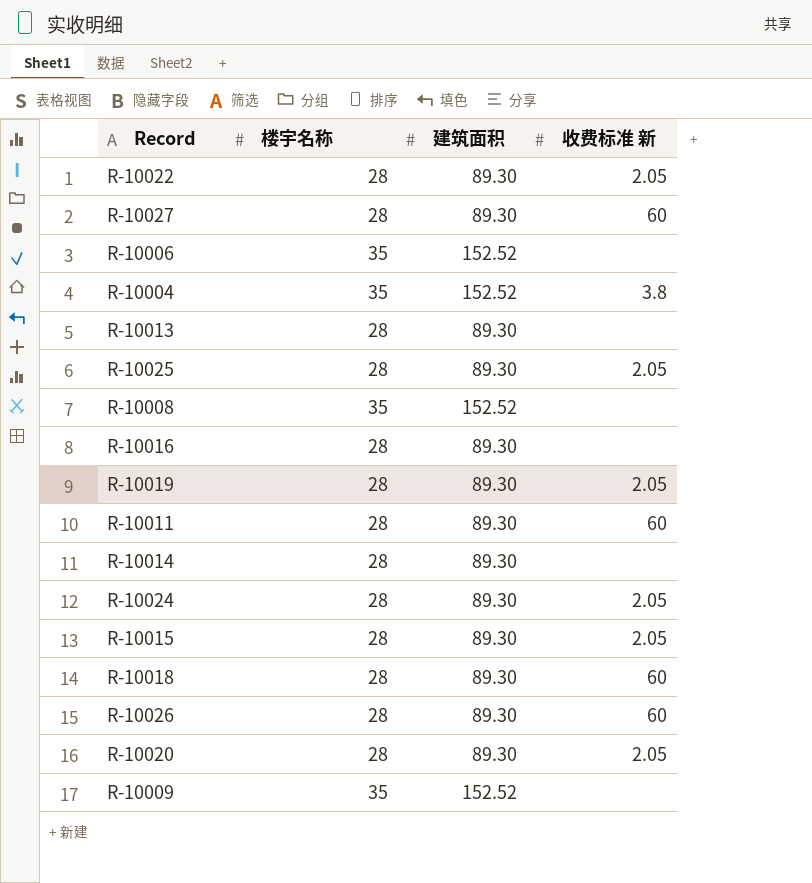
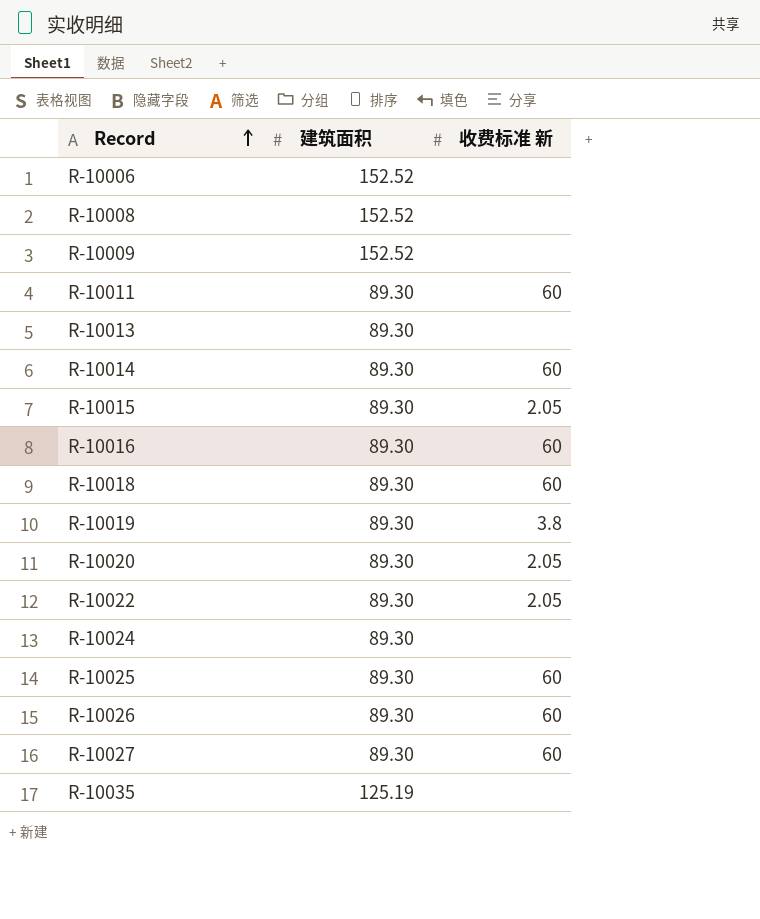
row order: none -> Record ascending
column 楼宇名称 | position: 2 -> none
row R-10004: 35 | 152.52 | 3.8 -> none
R-10014 | 收费标准 新: none -> 60
R-10016 | 收费标准 新: none -> 60
R-10019 | 收费标准 新: 2.05 -> 3.8
R-10024 | 收费标准 新: 2.05 -> none
R-10025 | 收费标准 新: 2.05 -> 60
row R-10035: none -> 125.19 | none

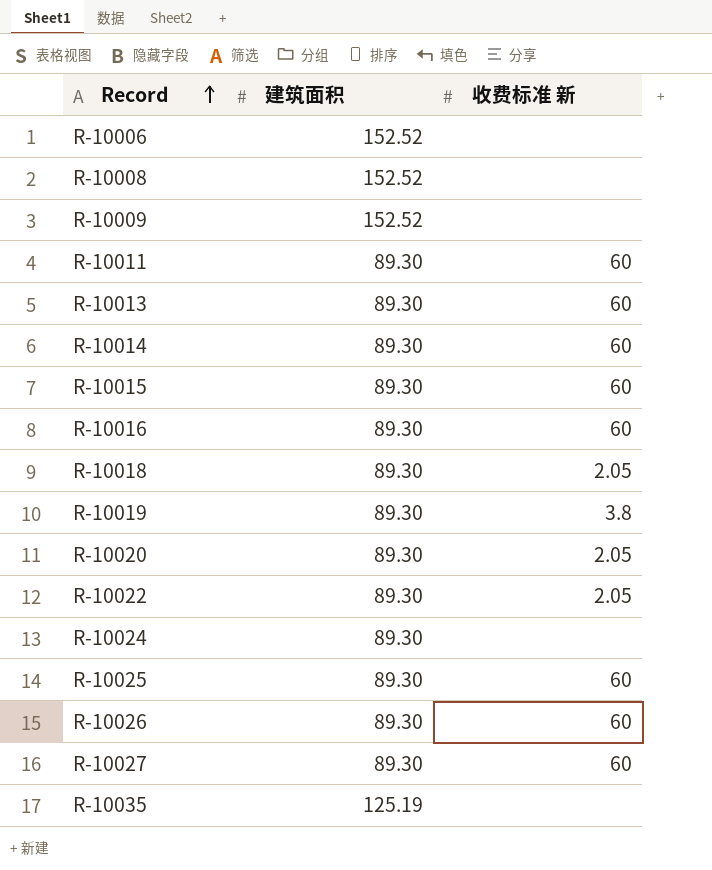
R-10013 | 收费标准 新: none -> 60
R-10015 | 收费标准 新: 2.05 -> 60
R-10018 | 收费标准 新: 60 -> 2.05

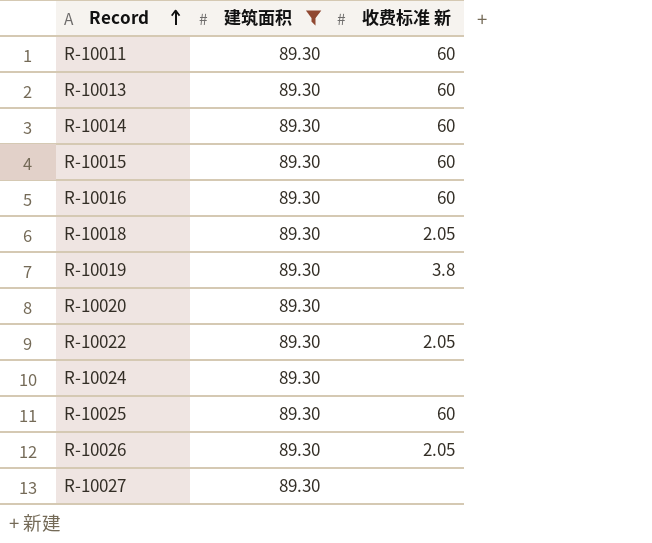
filter: none -> 建筑面积 = 89.30
R-10020 | 收费标准 新: 2.05 -> none
R-10026 | 收费标准 新: 60 -> 2.05
R-10027 | 收费标准 新: 60 -> none

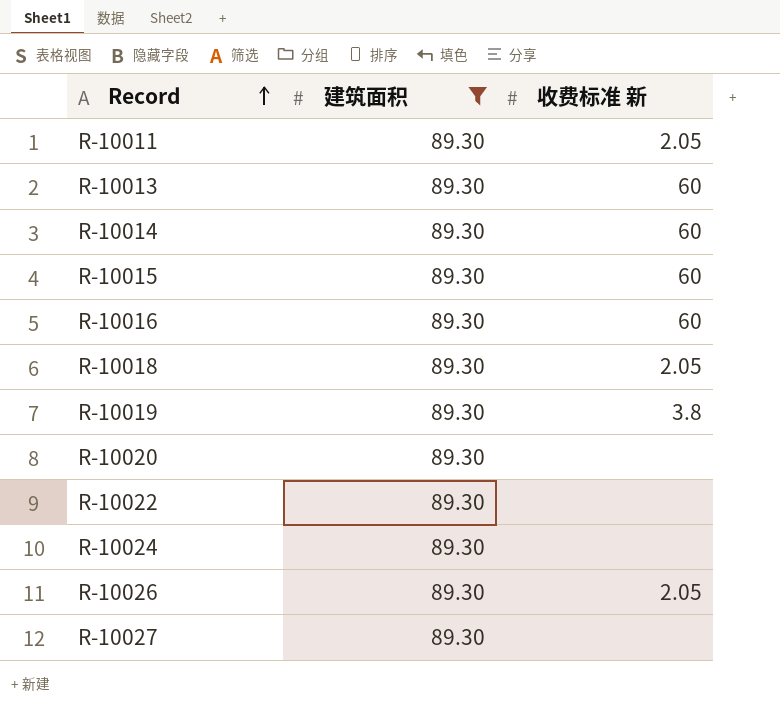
row R-10025: 89.30 | 60 -> none
R-10011 | 收费标准 新: 60 -> 2.05
R-10022 | 收费标准 新: 2.05 -> none

